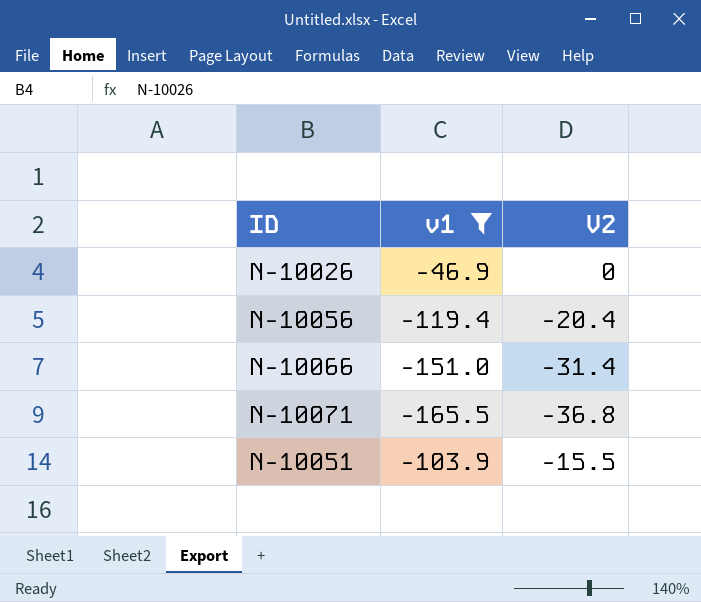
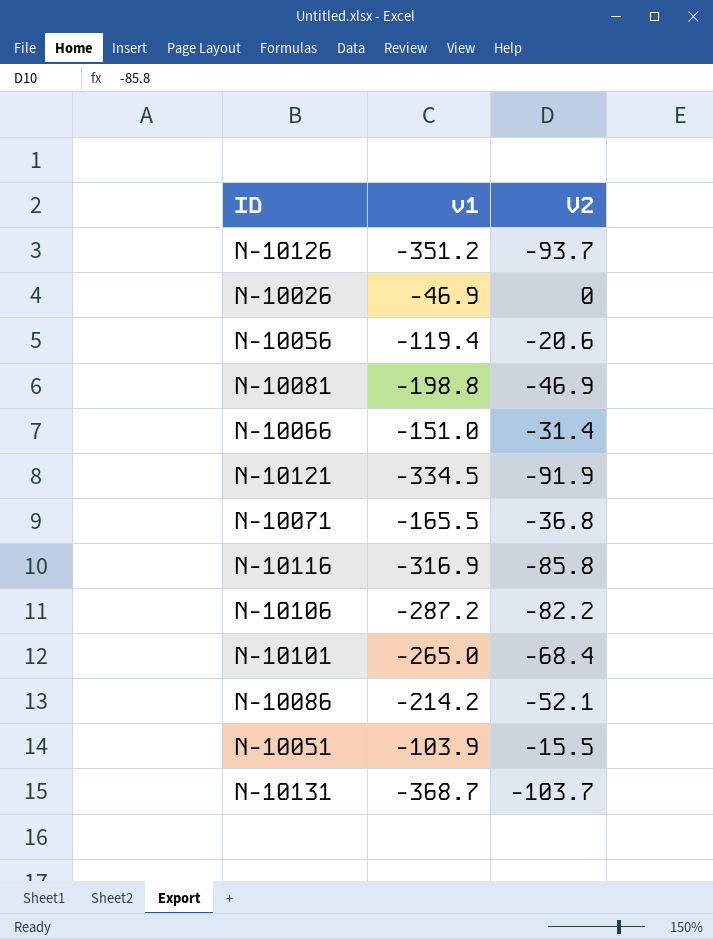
filter: v1 >= -165.5 -> none
N-10056 | V2: -20.4 -> -20.6

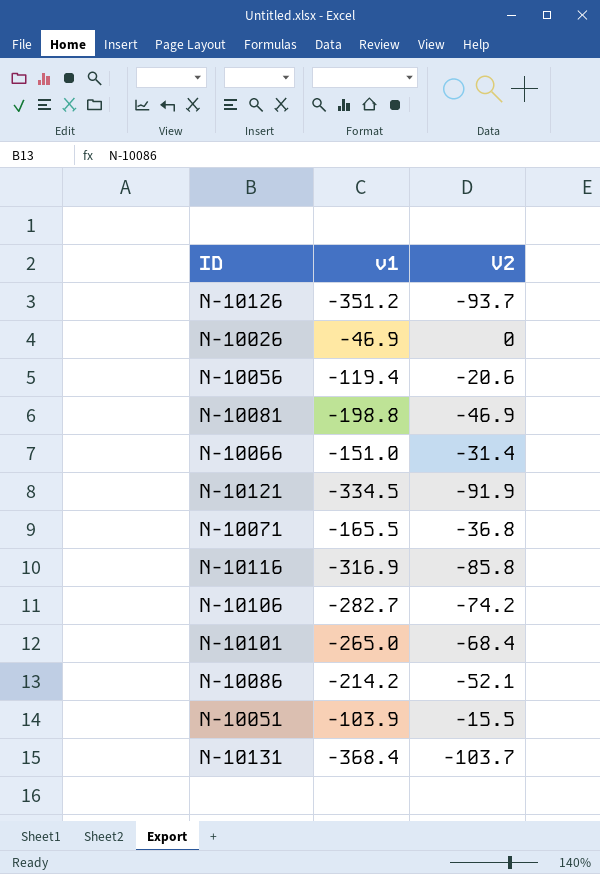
N-10106 | v1: -287.2 -> -282.7
N-10106 | V2: -82.2 -> -74.2
N-10131 | v1: -368.7 -> -368.4

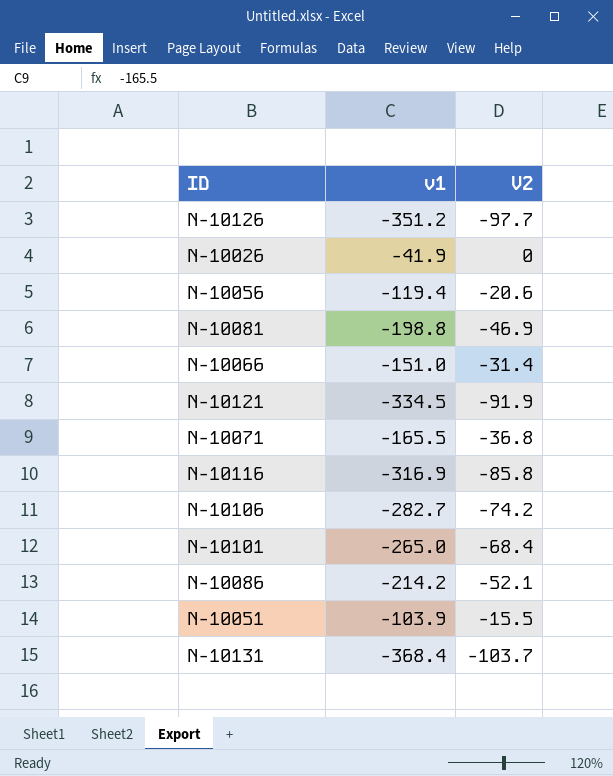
N-10126 | V2: -93.7 -> -97.7
N-10026 | v1: -46.9 -> -41.9

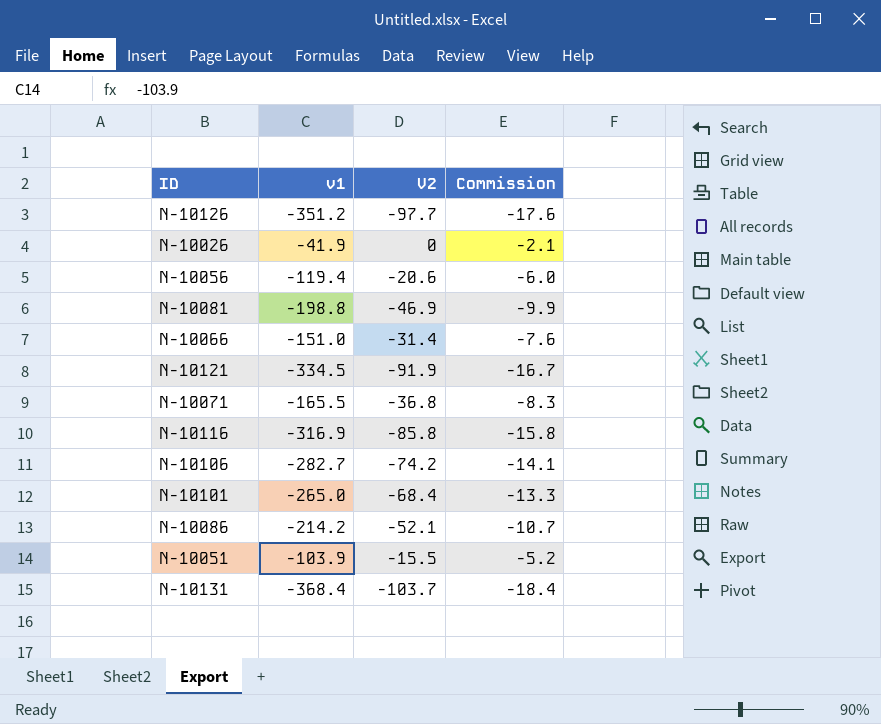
column Commission | formula: none -> [v1] * 0.05

